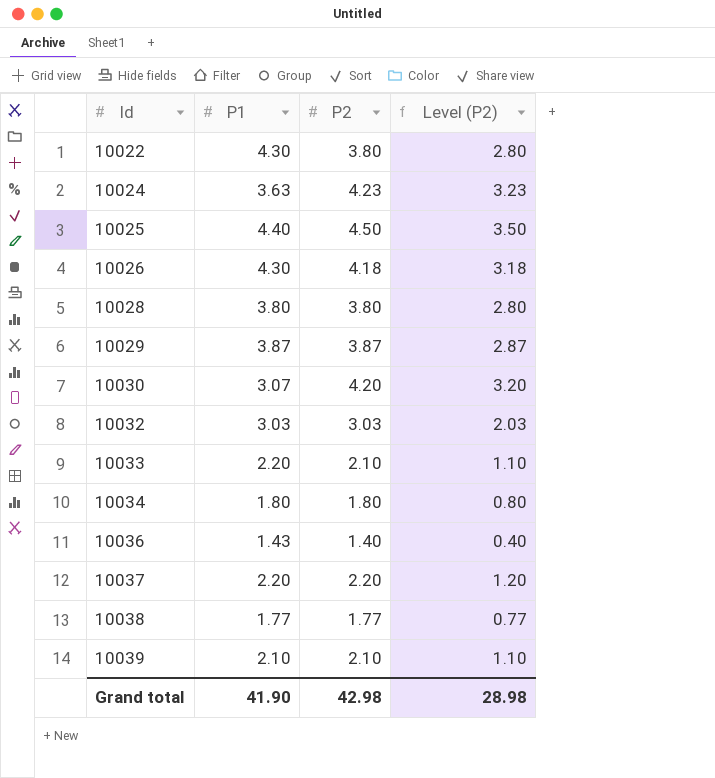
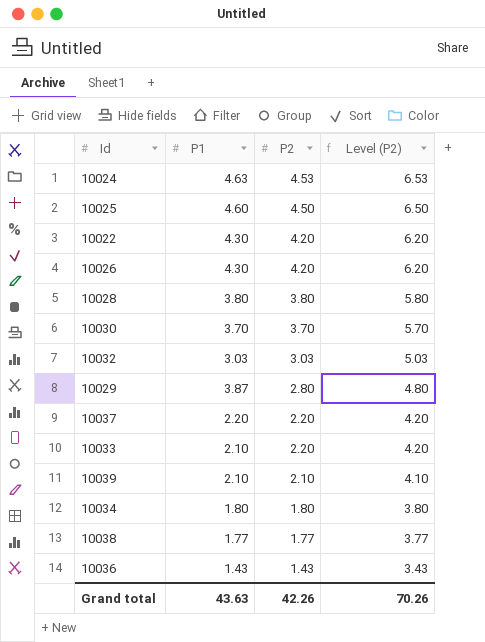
row order: Id ascending -> P2 descending
column Level (P2) | formula: [P2] - 1 -> [P2] + 2
10024 | P1: 3.63 -> 4.63
10024 | P2: 4.23 -> 4.53
10025 | P1: 4.40 -> 4.60
10022 | P2: 3.80 -> 4.20
10026 | P2: 4.18 -> 4.20
10030 | P1: 3.07 -> 3.70
10030 | P2: 4.20 -> 3.70
10029 | P2: 3.87 -> 2.80
10033 | P1: 2.20 -> 2.10
10033 | P2: 2.10 -> 2.20
10036 | P2: 1.40 -> 1.43
Grand total | P1: 41.90 -> 43.63
Grand total | P2: 42.98 -> 42.26
Grand total | Level (P2): 28.98 -> 70.26

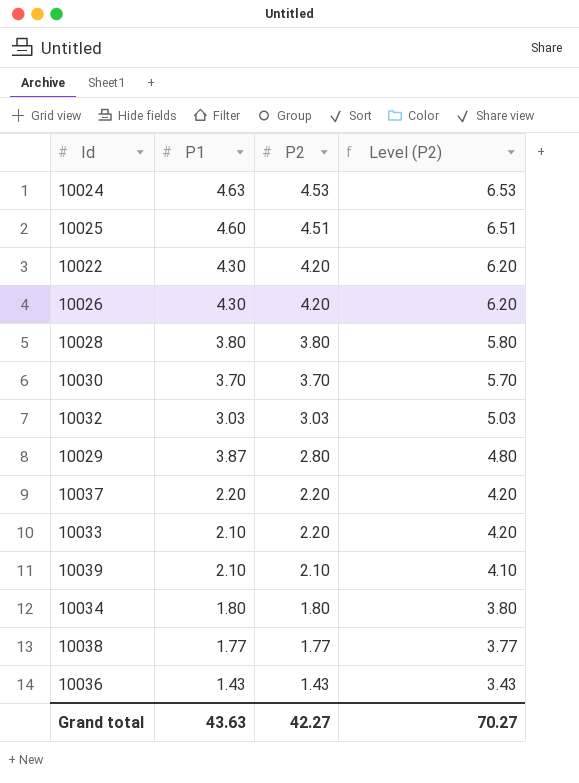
10025 | P2: 4.50 -> 4.51
10025 | Level (P2): 6.50 -> 6.51
Grand total | P2: 42.26 -> 42.27
Grand total | Level (P2): 70.26 -> 70.27

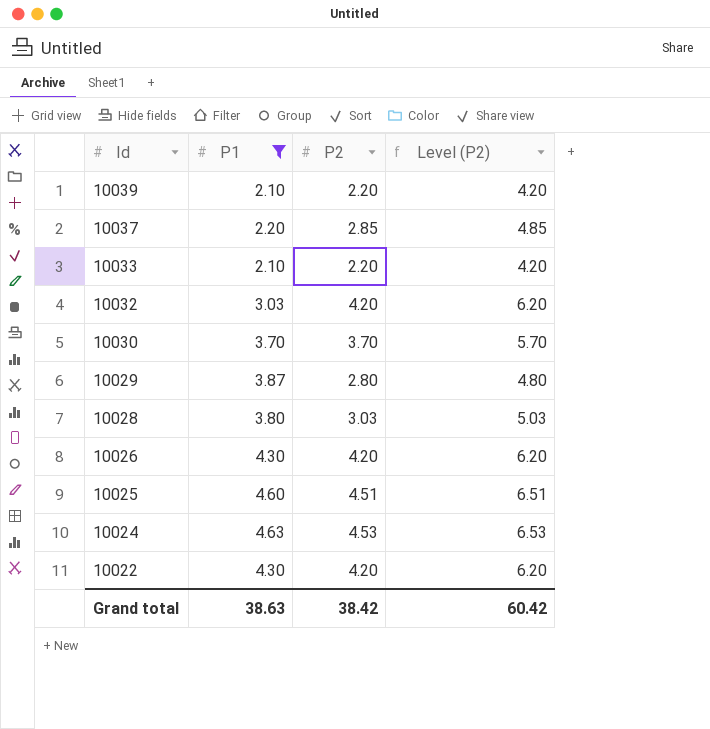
filter: none -> P1 >= 2.10
row order: P2 descending -> Id descending
10039 | P2: 2.10 -> 2.20
10039 | Level (P2): 4.10 -> 4.20
10037 | P2: 2.20 -> 2.85
10037 | Level (P2): 4.20 -> 4.85
10032 | P2: 3.03 -> 4.20
10032 | Level (P2): 5.03 -> 6.20
10028 | P2: 3.80 -> 3.03
10028 | Level (P2): 5.80 -> 5.03
Grand total | P1: 43.63 -> 38.63
Grand total | P2: 42.27 -> 38.42
Grand total | Level (P2): 70.27 -> 60.42

